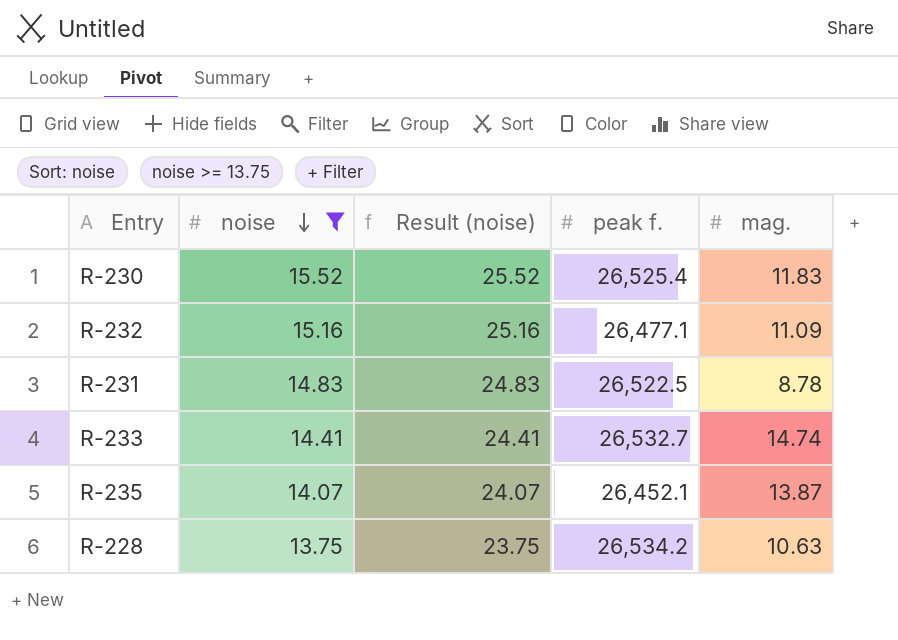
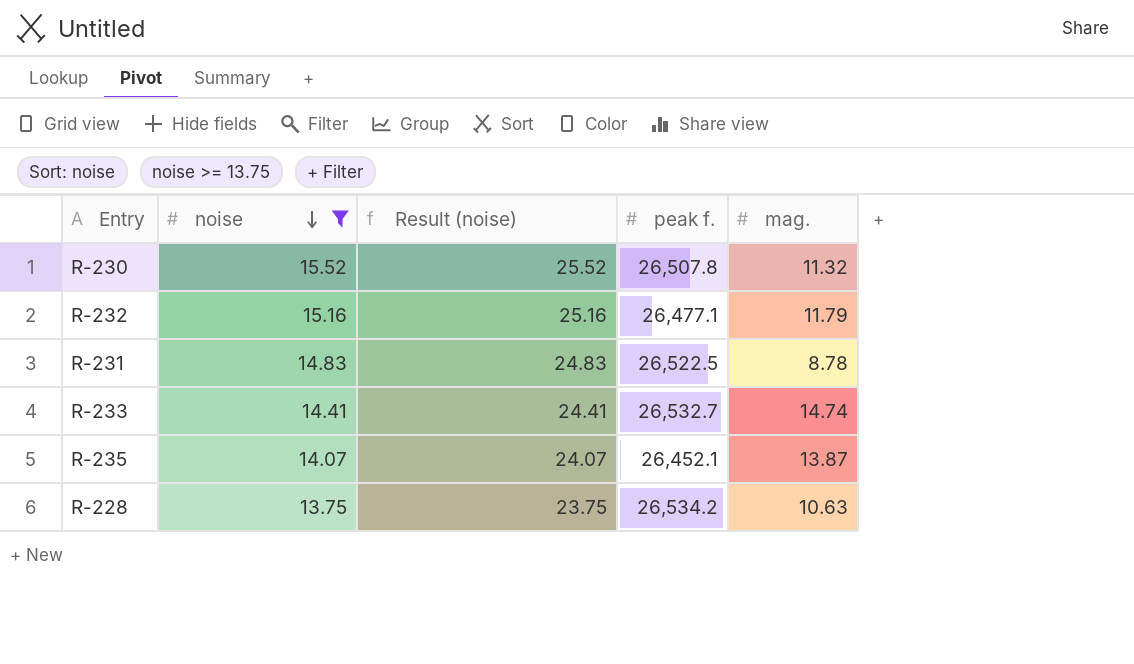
R-230 | peak f.: 26,525.4 -> 26,507.8
R-230 | mag.: 11.83 -> 11.32
R-232 | mag.: 11.09 -> 11.79

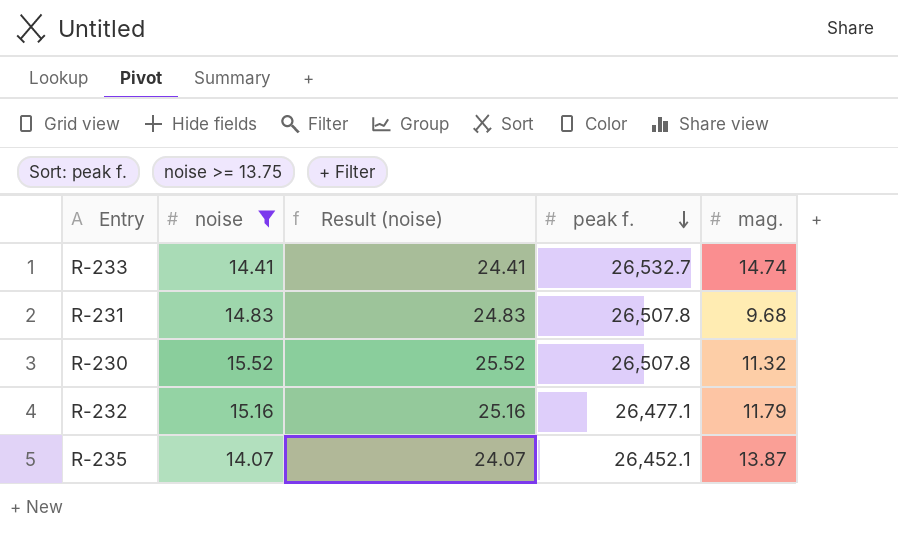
row order: noise descending -> peak f. descending
row R-228: 13.75 | 23.75 | 26,534.2 | 10.63 -> none
R-231 | peak f.: 26,522.5 -> 26,507.8
R-231 | mag.: 8.78 -> 9.68

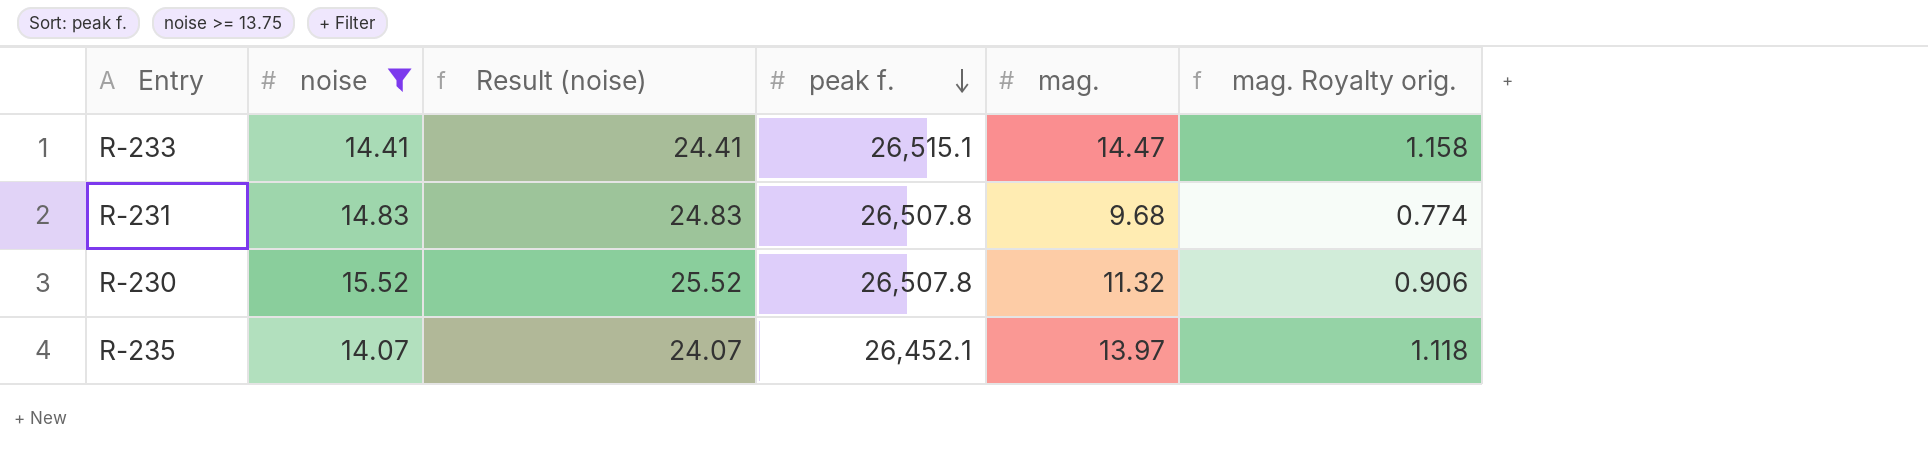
column mag. Royalty orig. | formula: none -> [mag.] * 0.08
row R-232: 15.16 | 25.16 | 26,477.1 | 11.79 -> none
R-233 | peak f.: 26,532.7 -> 26,515.1
R-233 | mag.: 14.74 -> 14.47
R-235 | mag.: 13.87 -> 13.97

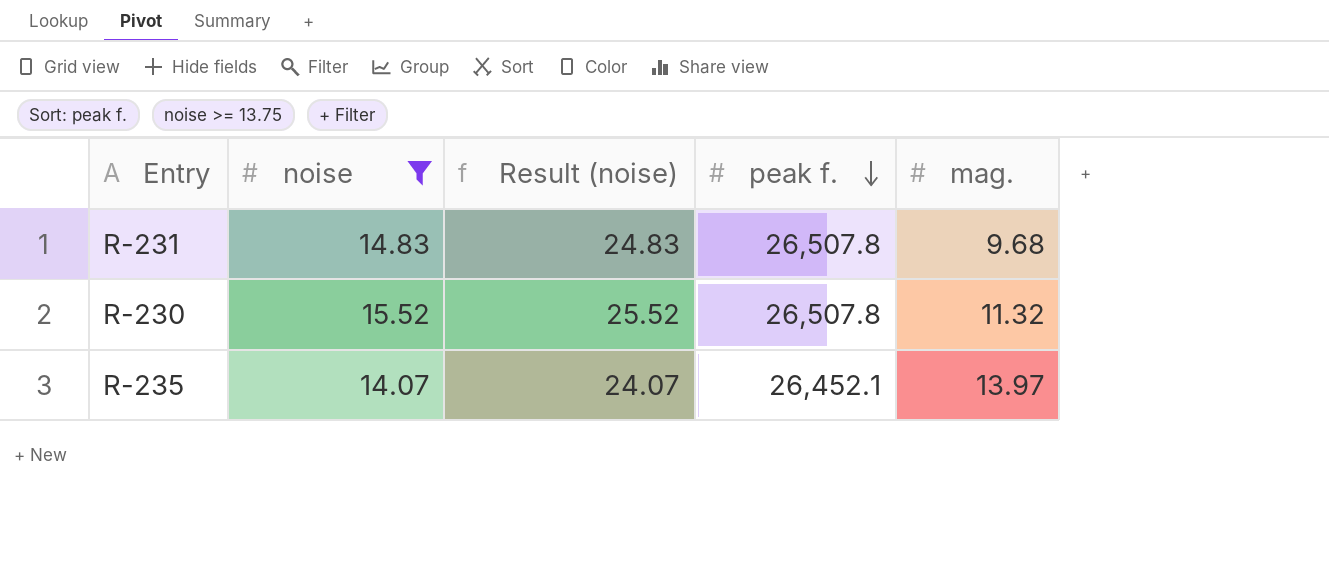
column mag. Royalty orig. | formula: [mag.] * 0.08 -> none
row R-233: 14.41 | 24.41 | 26,515.1 | 14.47 | 1.158 -> none

